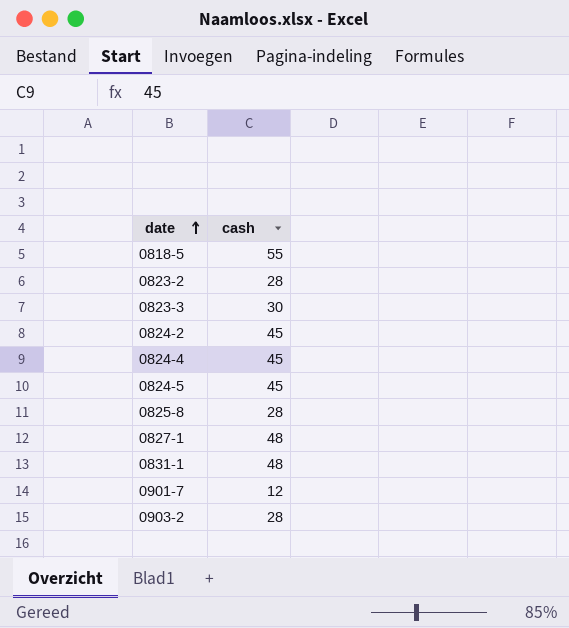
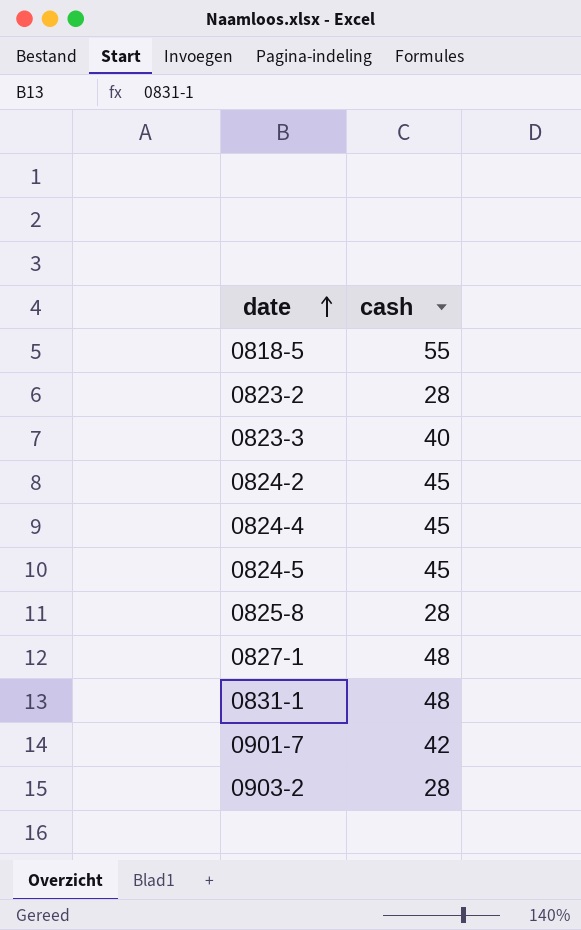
0823-3 | cash: 30 -> 40
0901-7 | cash: 12 -> 42

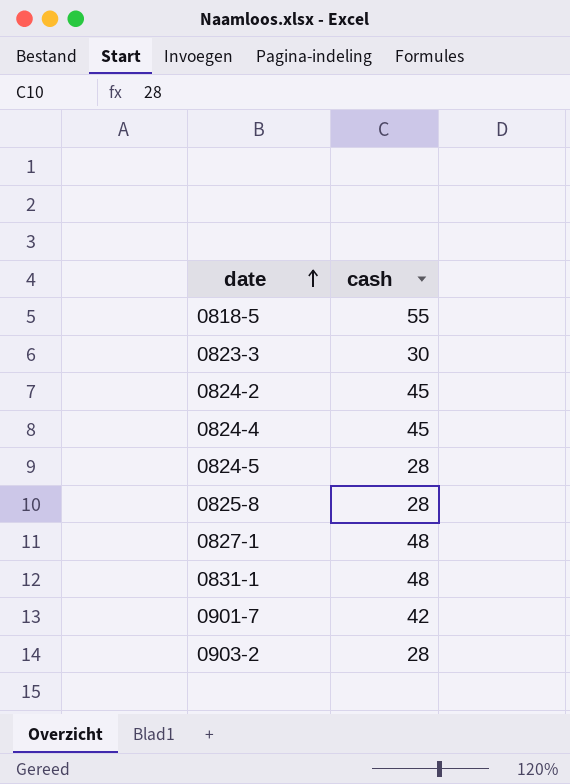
row 0823-2: 28 -> none
0823-3 | cash: 40 -> 30
0824-5 | cash: 45 -> 28

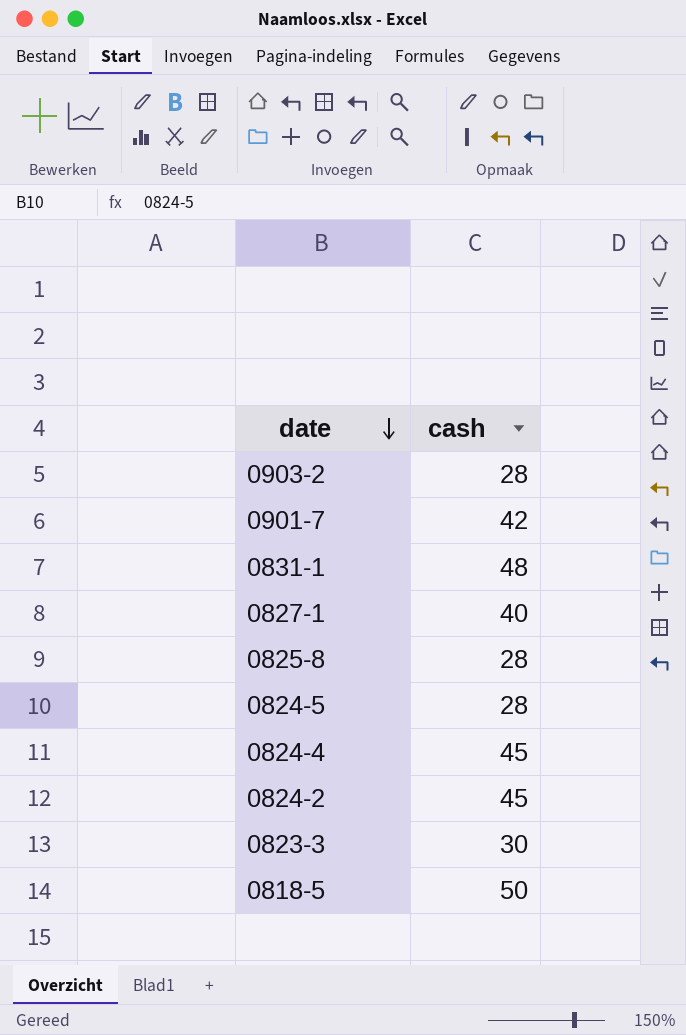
row order: date ascending -> date descending
0827-1 | cash: 48 -> 40
0818-5 | cash: 55 -> 50

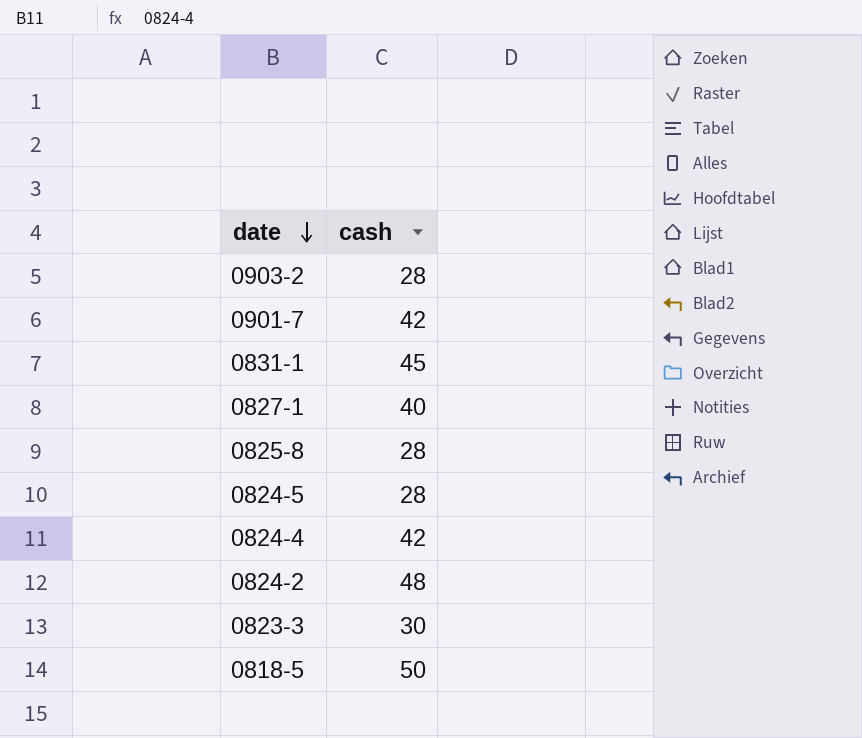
0831-1 | cash: 48 -> 45
0824-4 | cash: 45 -> 42
0824-2 | cash: 45 -> 48

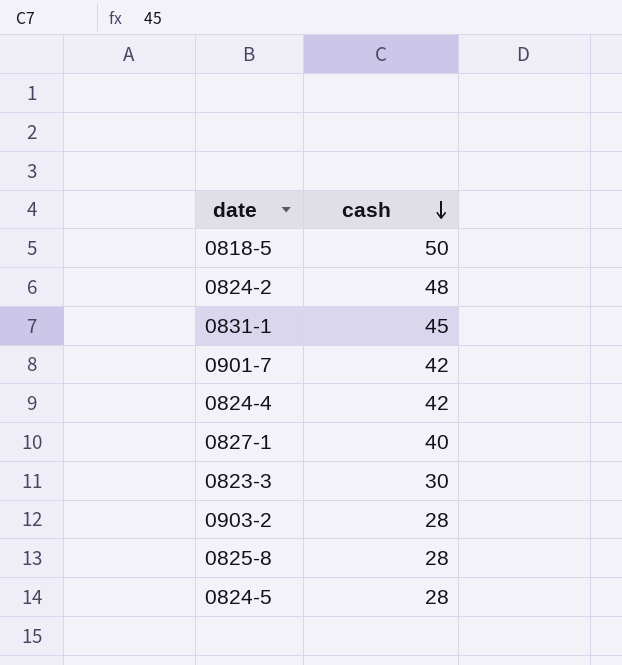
row order: date descending -> cash descending

